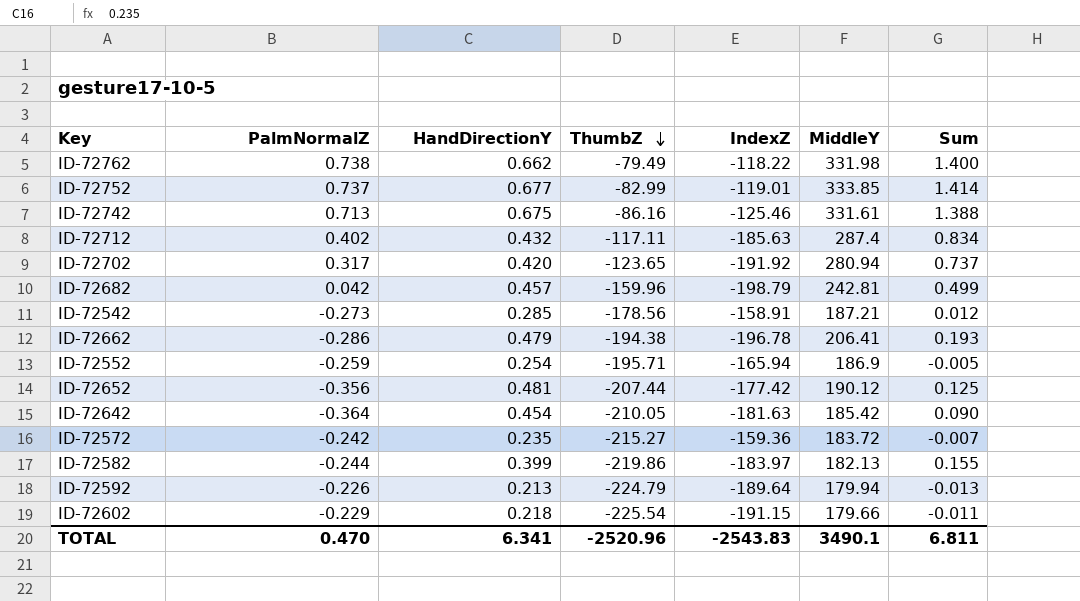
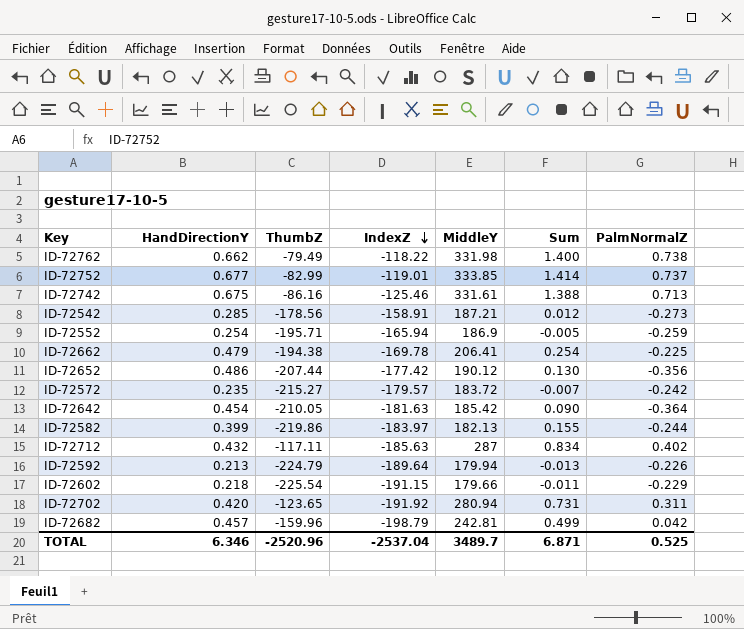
row order: ThumbZ descending -> IndexZ descending
column PalmNormalZ | position: 2 -> 7
ID-72662 | IndexZ: -196.78 -> -169.78
ID-72662 | Sum: 0.193 -> 0.254
ID-72662 | PalmNormalZ: -0.286 -> -0.225
ID-72652 | HandDirectionY: 0.481 -> 0.486
ID-72652 | Sum: 0.125 -> 0.130
ID-72572 | IndexZ: -159.36 -> -179.57
ID-72712 | MiddleY: 287.4 -> 287
ID-72702 | Sum: 0.737 -> 0.731
ID-72702 | PalmNormalZ: 0.317 -> 0.311
TOTAL | HandDirectionY: 6.341 -> 6.346
TOTAL | IndexZ: -2543.83 -> -2537.04
TOTAL | MiddleY: 3490.1 -> 3489.7
TOTAL | Sum: 6.811 -> 6.871
TOTAL | PalmNormalZ: 0.470 -> 0.525

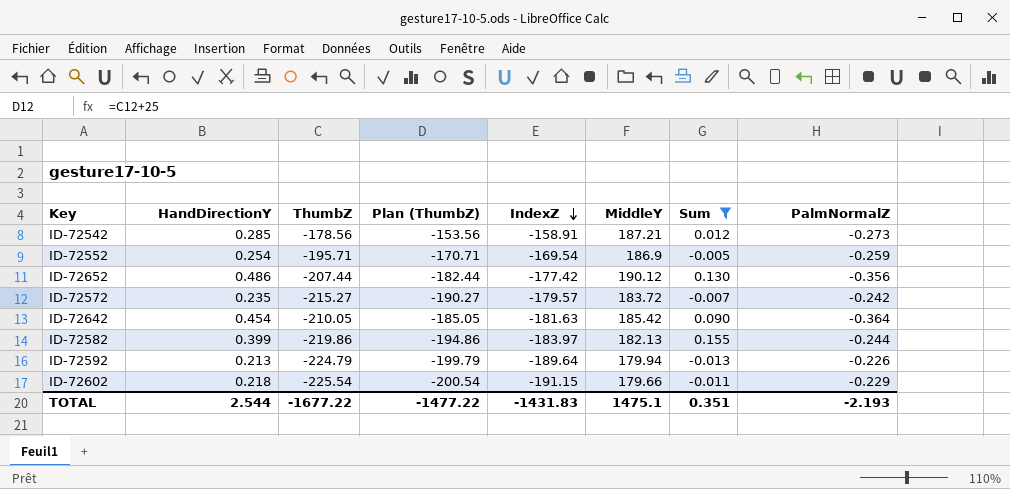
filter: none -> Sum <= 0.155
column Plan (ThumbZ) | formula: none -> [ThumbZ] + 25
ID-72552 | IndexZ: -165.94 -> -169.54
TOTAL | HandDirectionY: 6.346 -> 2.544
TOTAL | ThumbZ: -2520.96 -> -1677.22
TOTAL | IndexZ: -2537.04 -> -1431.83
TOTAL | MiddleY: 3489.7 -> 1475.1
TOTAL | Sum: 6.871 -> 0.351
TOTAL | PalmNormalZ: 0.525 -> -2.193

